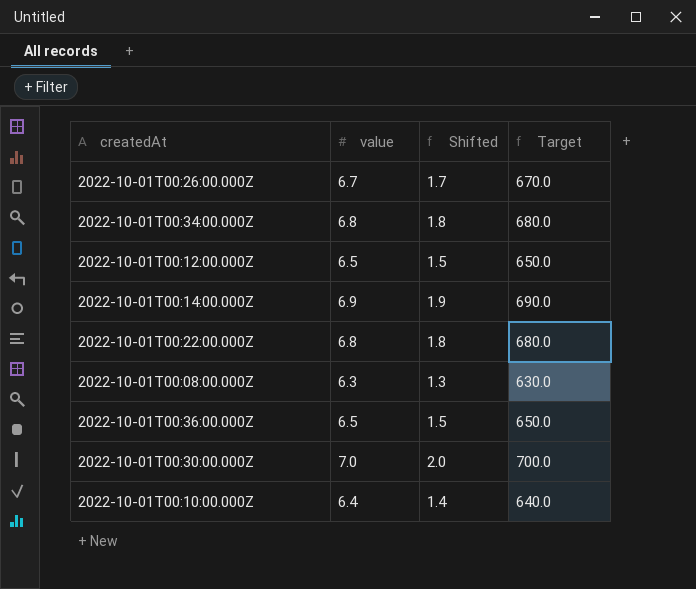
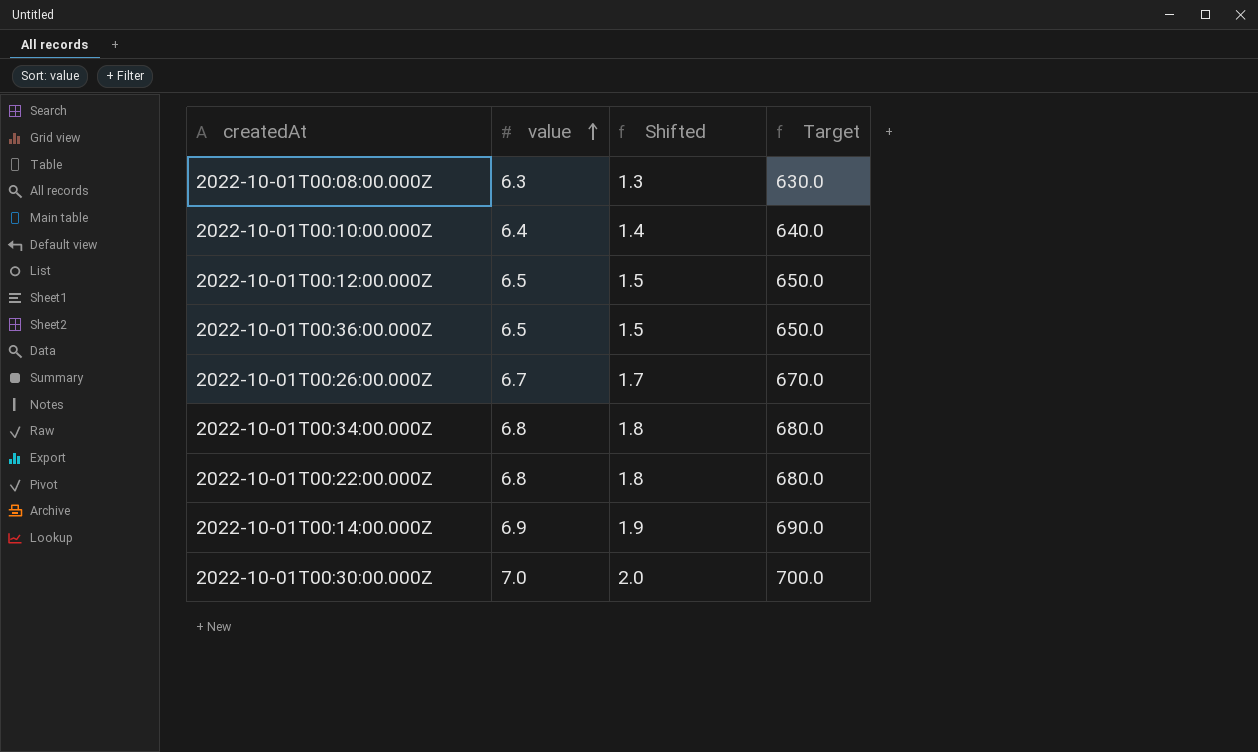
row order: none -> value ascending

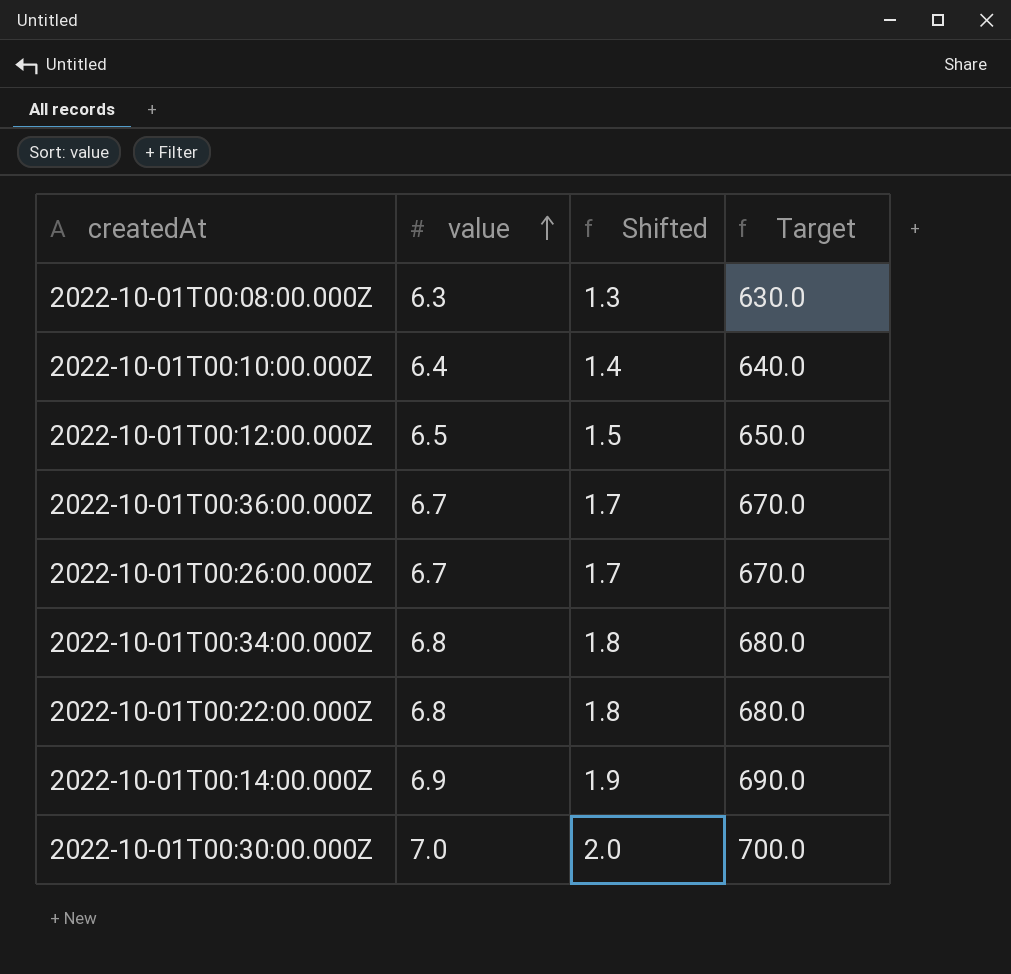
2022-10-01T00:36:00.000Z | value: 6.5 -> 6.7
2022-10-01T00:36:00.000Z | Shifted: 1.5 -> 1.7
2022-10-01T00:36:00.000Z | Target: 650.0 -> 670.0

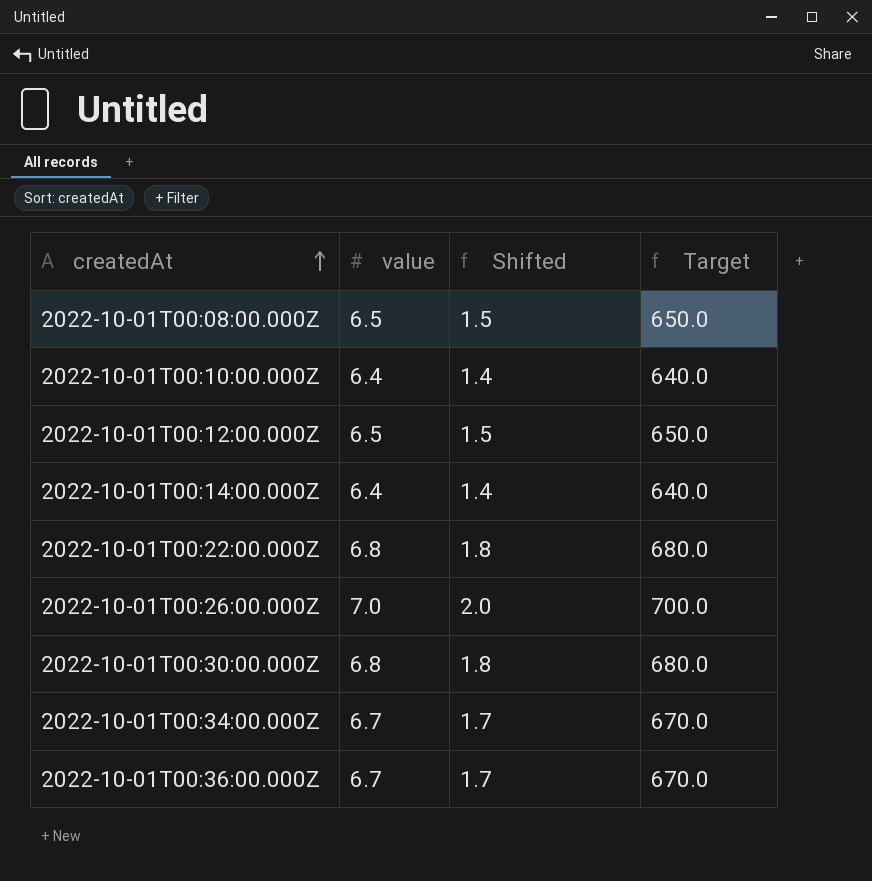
row order: value ascending -> createdAt ascending
2022-10-01T00:08:00.000Z | value: 6.3 -> 6.5
2022-10-01T00:08:00.000Z | Shifted: 1.3 -> 1.5
2022-10-01T00:08:00.000Z | Target: 630.0 -> 650.0
2022-10-01T00:14:00.000Z | value: 6.9 -> 6.4
2022-10-01T00:14:00.000Z | Shifted: 1.9 -> 1.4
2022-10-01T00:14:00.000Z | Target: 690.0 -> 640.0
2022-10-01T00:26:00.000Z | value: 6.7 -> 7.0
2022-10-01T00:26:00.000Z | Shifted: 1.7 -> 2.0
2022-10-01T00:26:00.000Z | Target: 670.0 -> 700.0
2022-10-01T00:30:00.000Z | value: 7.0 -> 6.8
2022-10-01T00:30:00.000Z | Shifted: 2.0 -> 1.8
2022-10-01T00:30:00.000Z | Target: 700.0 -> 680.0
2022-10-01T00:34:00.000Z | value: 6.8 -> 6.7
2022-10-01T00:34:00.000Z | Shifted: 1.8 -> 1.7
2022-10-01T00:34:00.000Z | Target: 680.0 -> 670.0

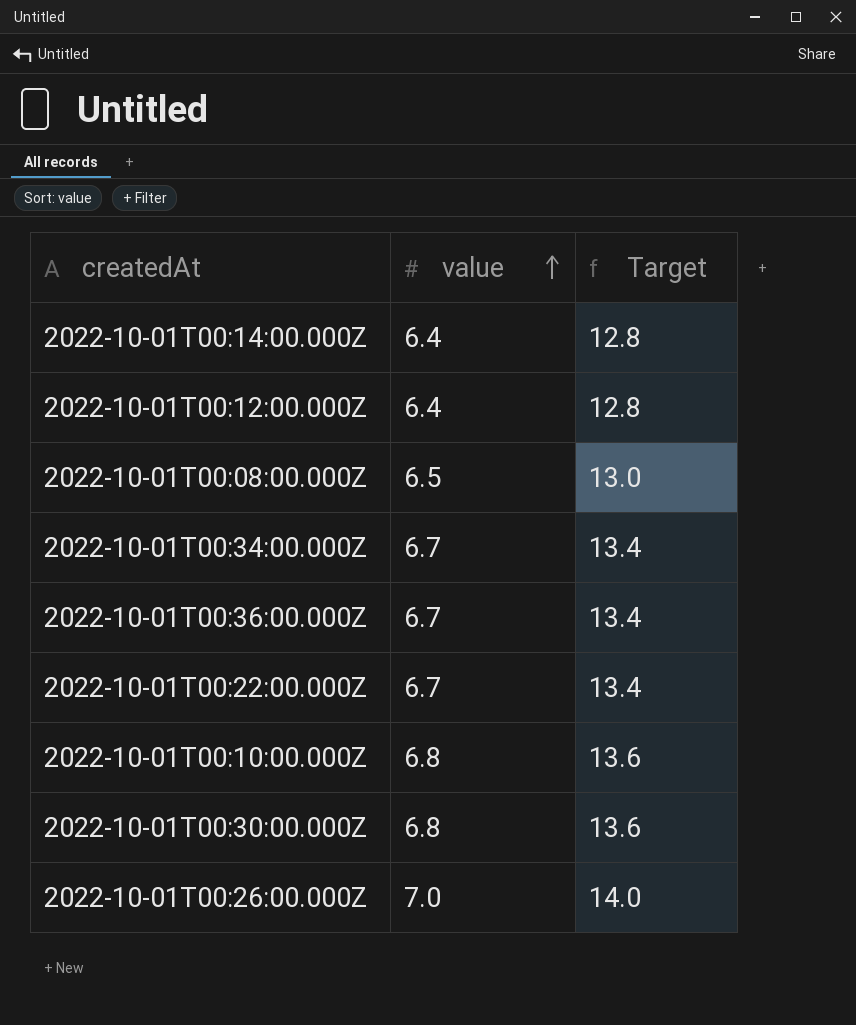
row order: createdAt ascending -> value ascending
column Shifted | formula: [value] - 5 -> none
column Target | formula: [value] * 100 -> [value] * 2
2022-10-01T00:12:00.000Z | value: 6.5 -> 6.4
2022-10-01T00:22:00.000Z | value: 6.8 -> 6.7
2022-10-01T00:10:00.000Z | value: 6.4 -> 6.8

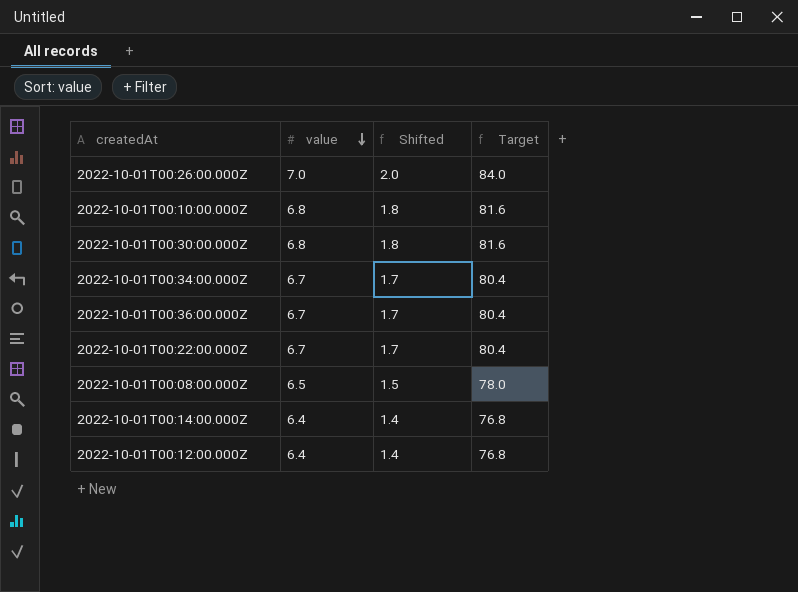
row order: value ascending -> value descending
column Shifted | formula: none -> [value] - 5
column Target | formula: [value] * 2 -> [value] * 12

